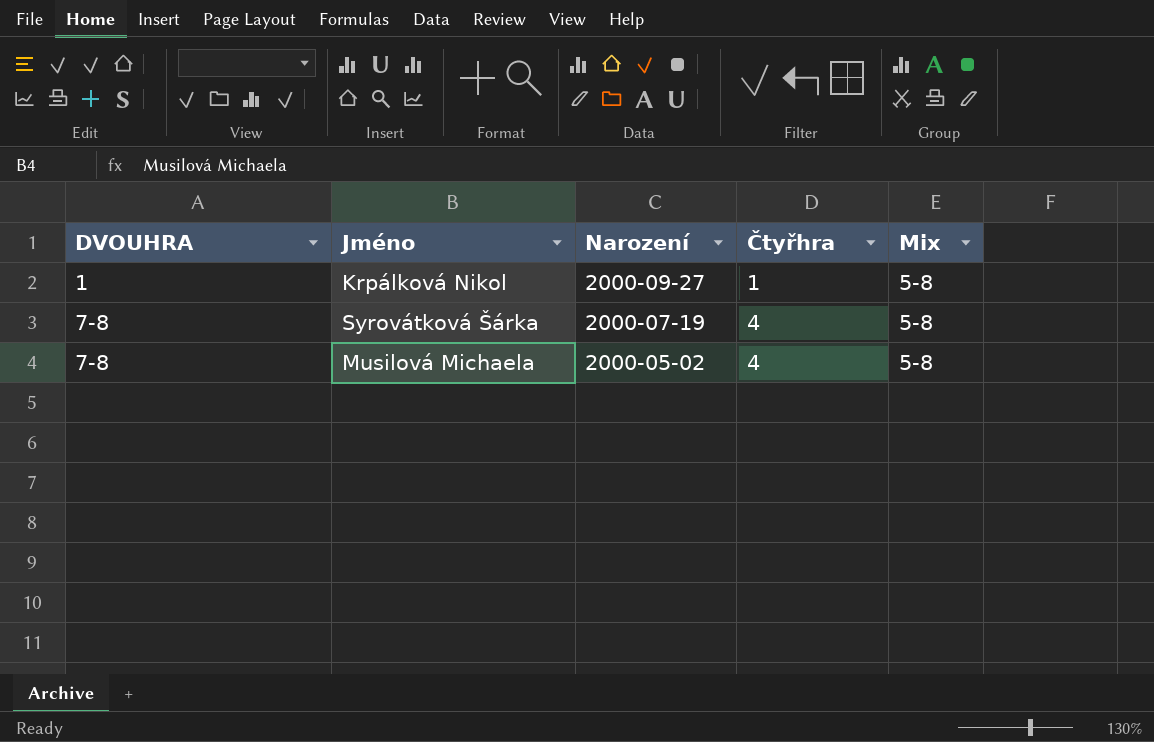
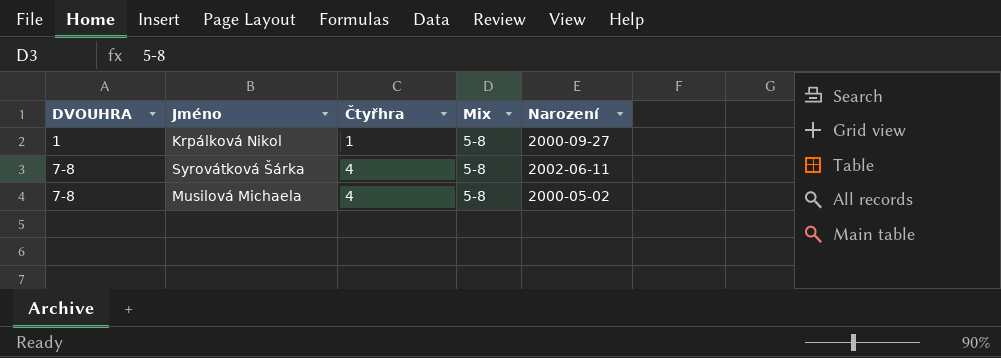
column Narození | position: 3 -> 5
Syrovátková Šárka | Narození: 2000-07-19 -> 2002-06-11

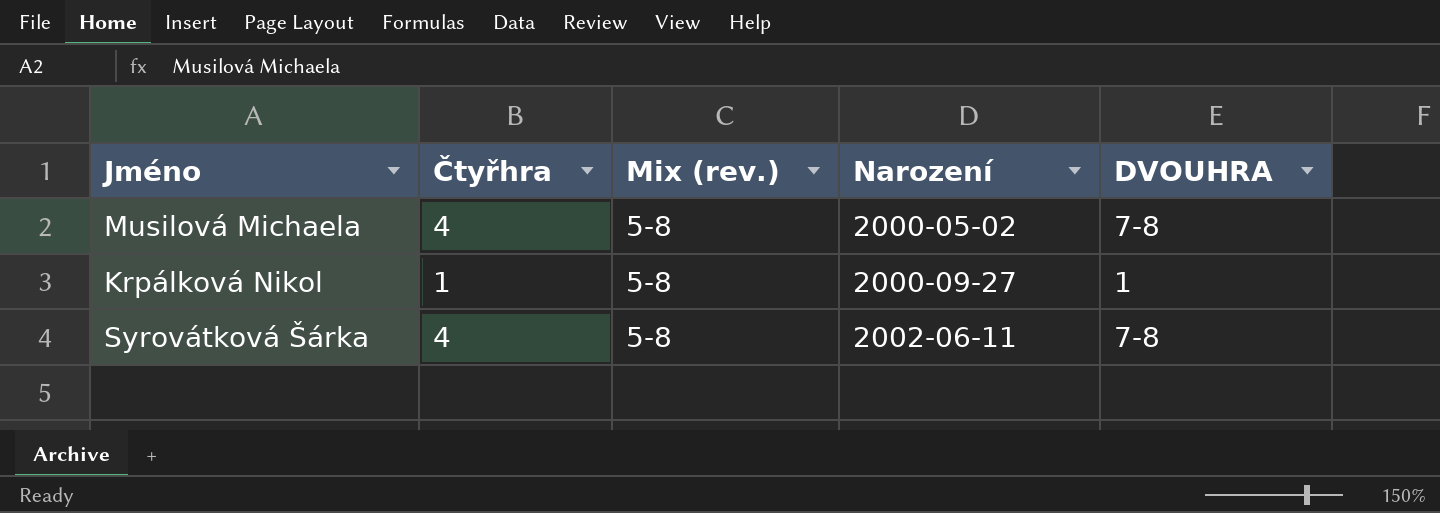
row order: DVOUHRA ascending -> Narození ascending
column name: Mix -> Mix (rev.)
column DVOUHRA | position: 1 -> 5

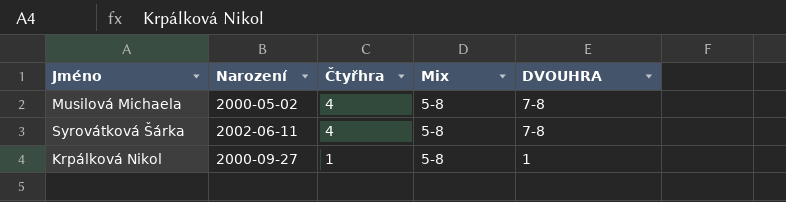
row order: Narození ascending -> Čtyřhra descending
column Narození | position: 4 -> 2
column name: Mix (rev.) -> Mix

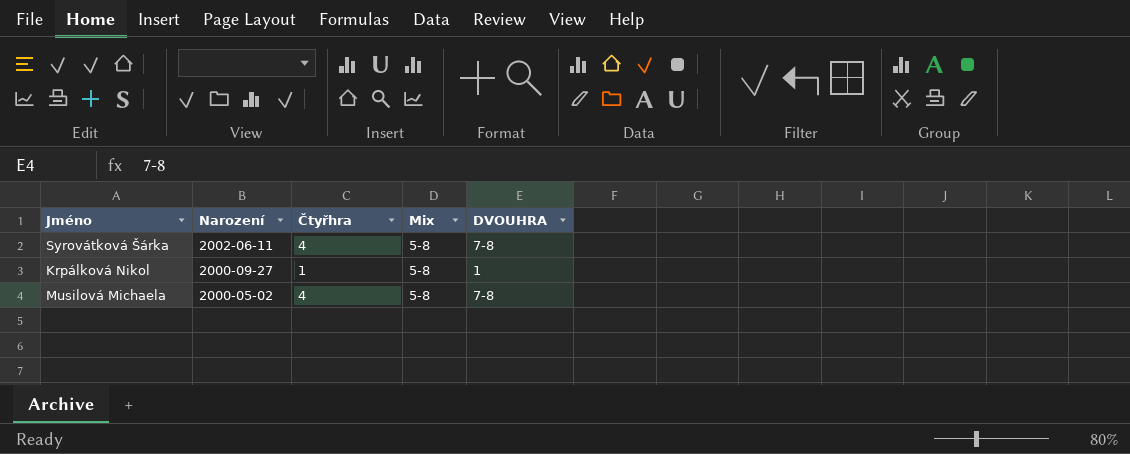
row order: Čtyřhra descending -> Narození descending

